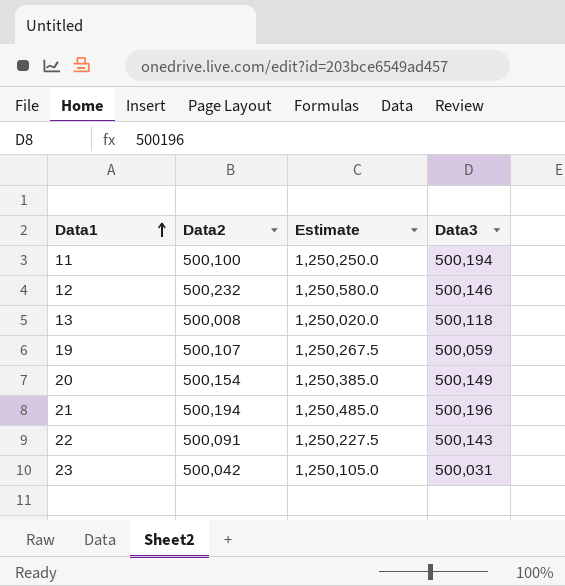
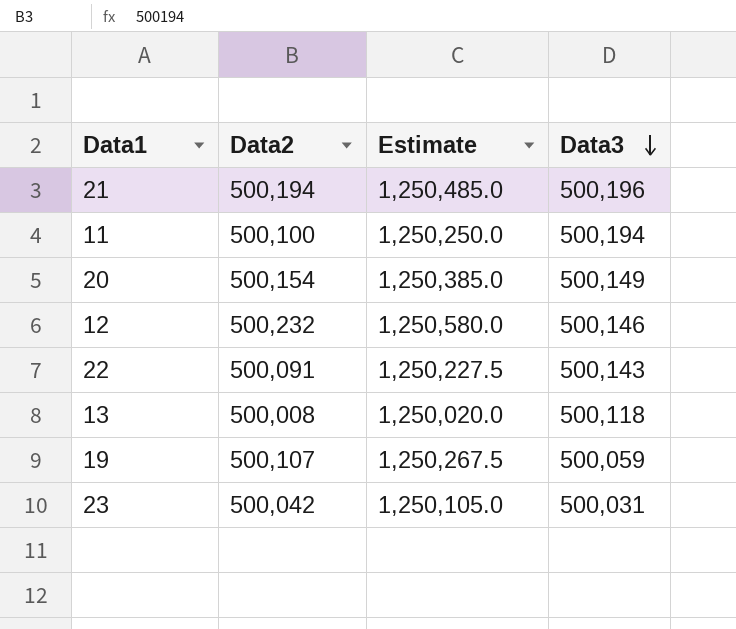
row order: Data1 ascending -> Data3 descending

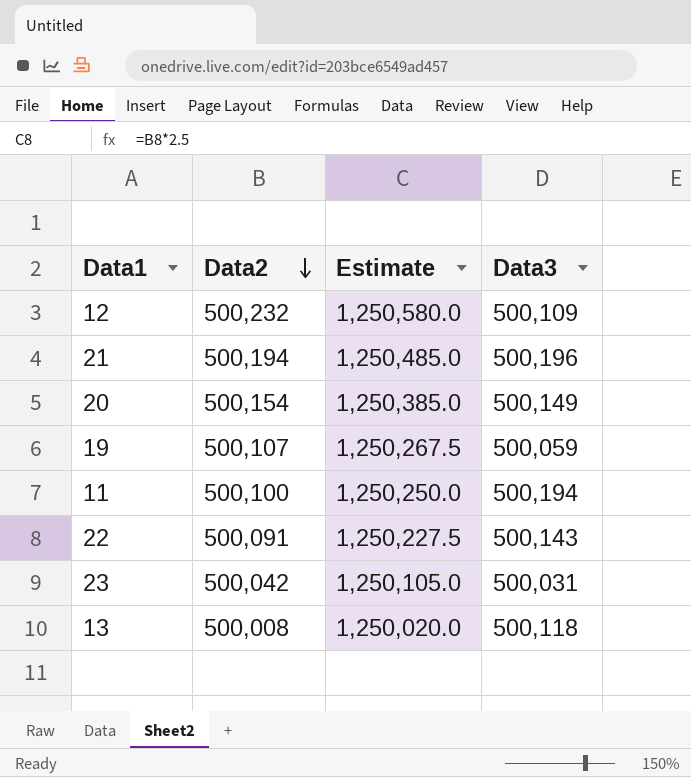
row order: Data3 descending -> Data2 descending
12 | Data3: 500,146 -> 500,109

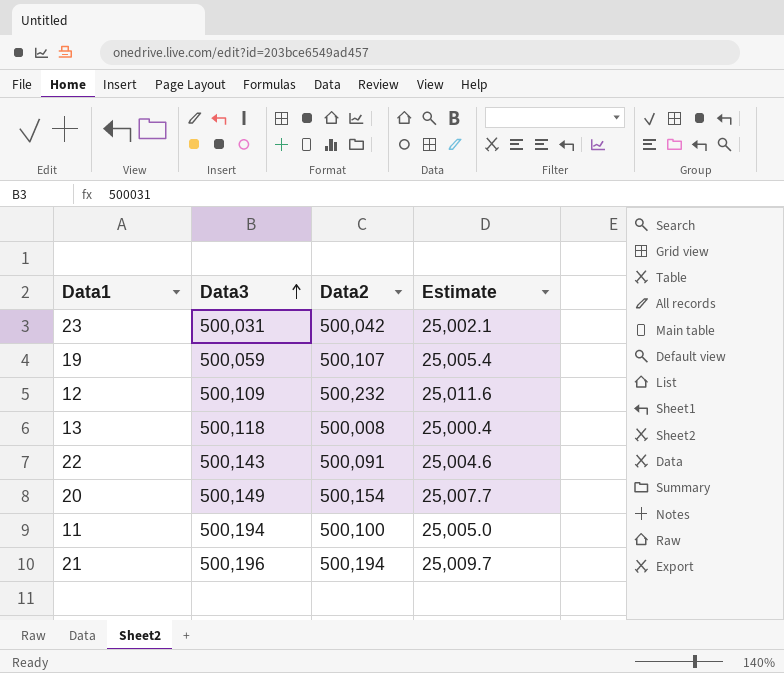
row order: Data2 descending -> Data3 ascending
column Data3 | position: 4 -> 2
column Estimate | formula: [Data2] * 2.5 -> [Data2] * 0.05

